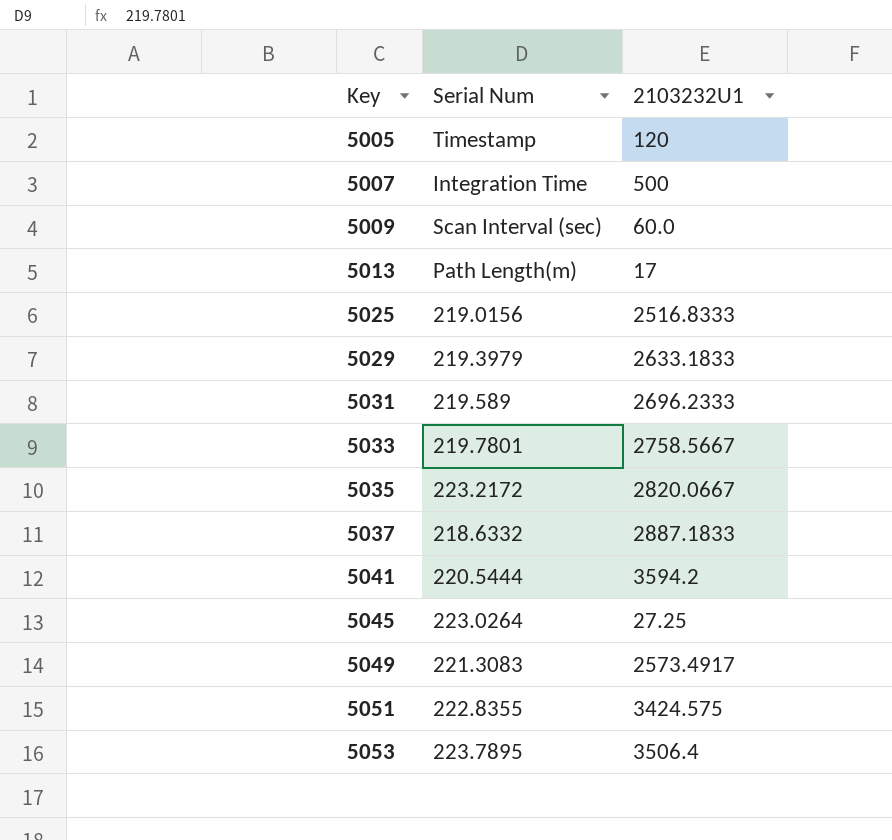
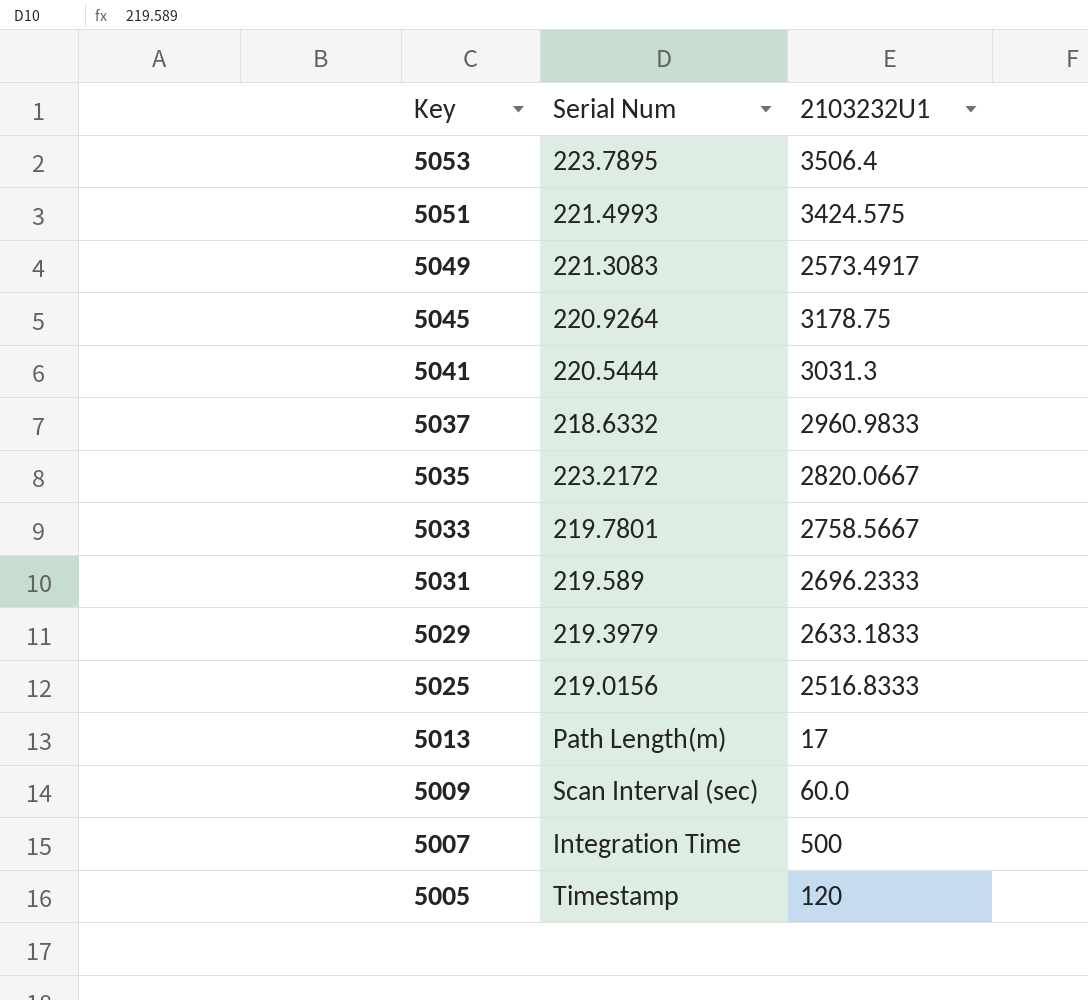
row order: Key ascending -> Key descending
5051 | Serial Num: 222.8355 -> 221.4993
5045 | Serial Num: 223.0264 -> 220.9264
5045 | 2103232U1: 27.25 -> 3178.75
5041 | 2103232U1: 3594.2 -> 3031.3
5037 | 2103232U1: 2887.1833 -> 2960.9833

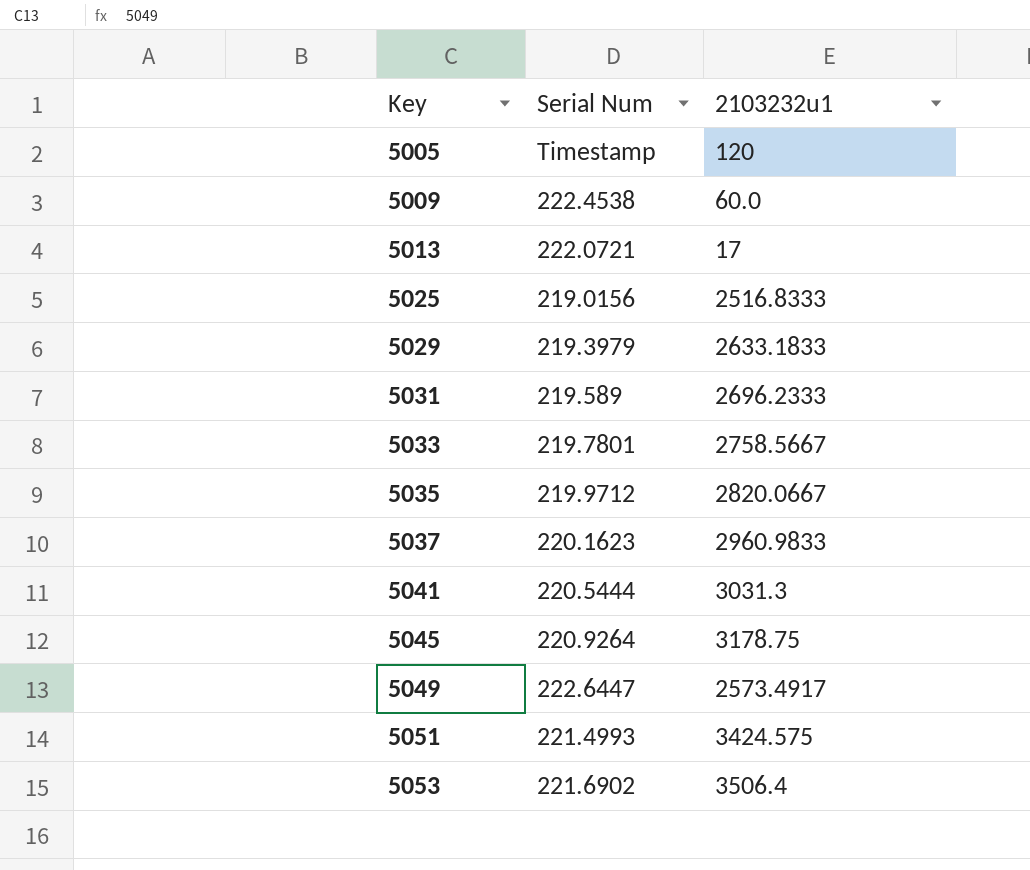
row order: Key descending -> Key ascending
column name: 2103232U1 -> 2103232u1
row 5007: Integration Time | 500 -> none
5009 | Serial Num: Scan Interval (sec) -> 222.4538
5013 | Serial Num: Path Length(m) -> 222.0721
5035 | Serial Num: 223.2172 -> 219.9712
5037 | Serial Num: 218.6332 -> 220.1623
5049 | Serial Num: 221.3083 -> 222.6447
5053 | Serial Num: 223.7895 -> 221.6902

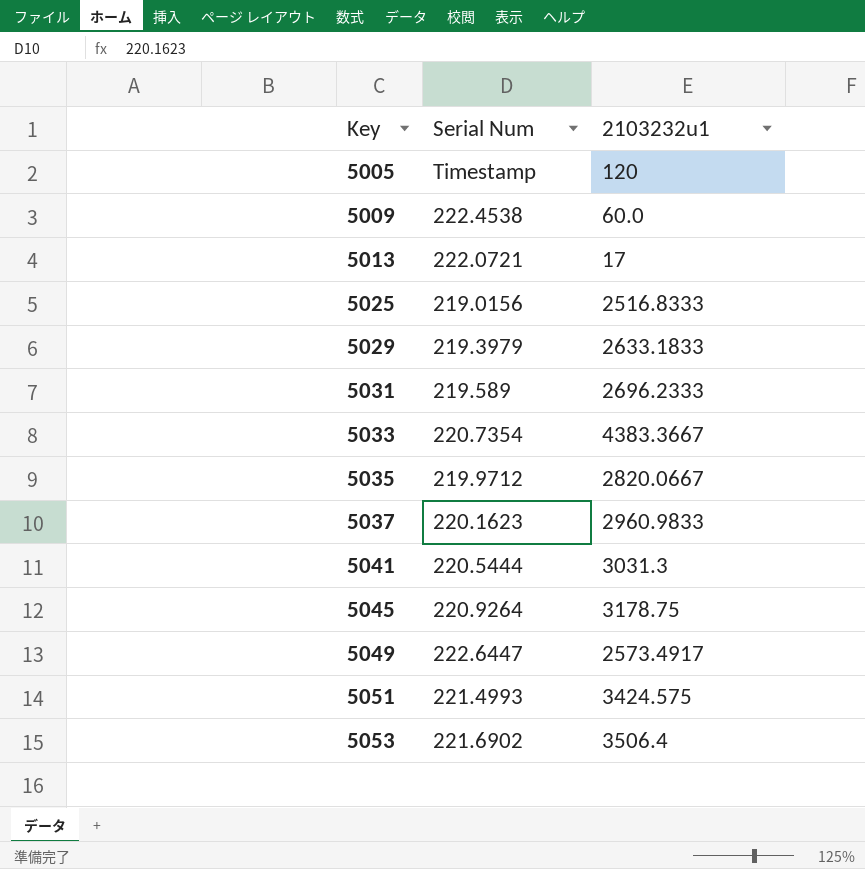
5033 | Serial Num: 219.7801 -> 220.7354
5033 | 2103232u1: 2758.5667 -> 4383.3667

